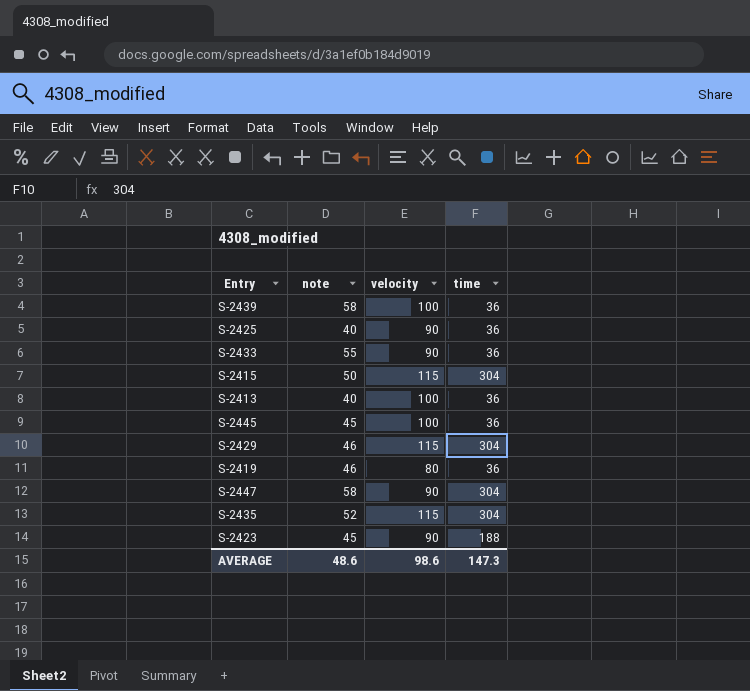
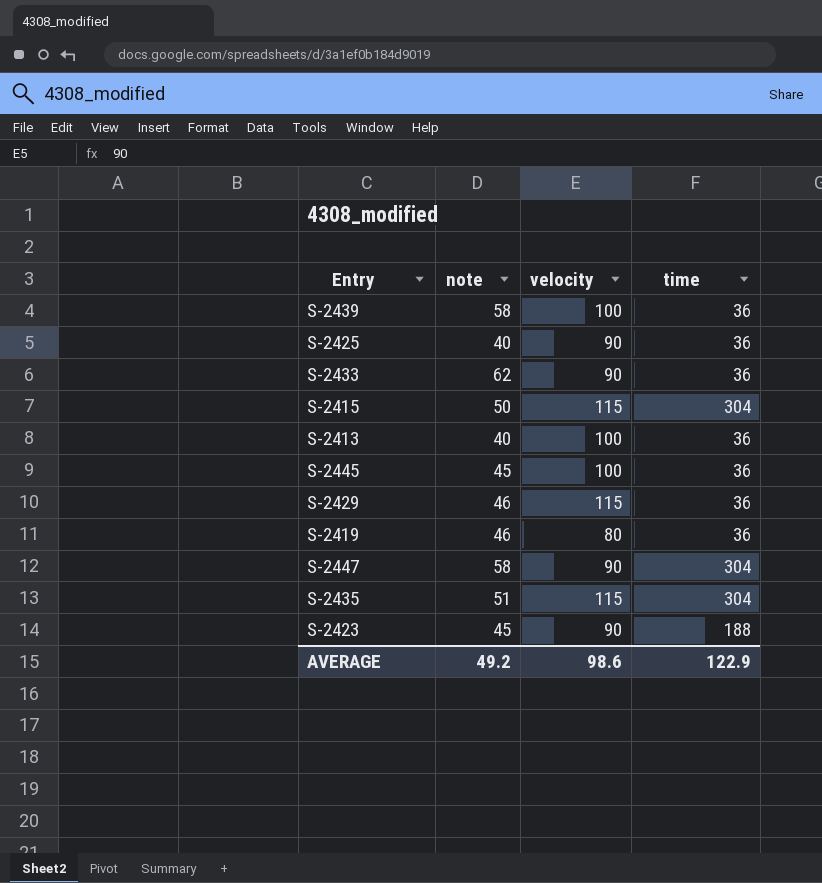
S-2433 | note: 55 -> 62
S-2429 | time: 304 -> 36
S-2435 | note: 52 -> 51
AVERAGE | note: 48.6 -> 49.2
AVERAGE | time: 147.3 -> 122.9

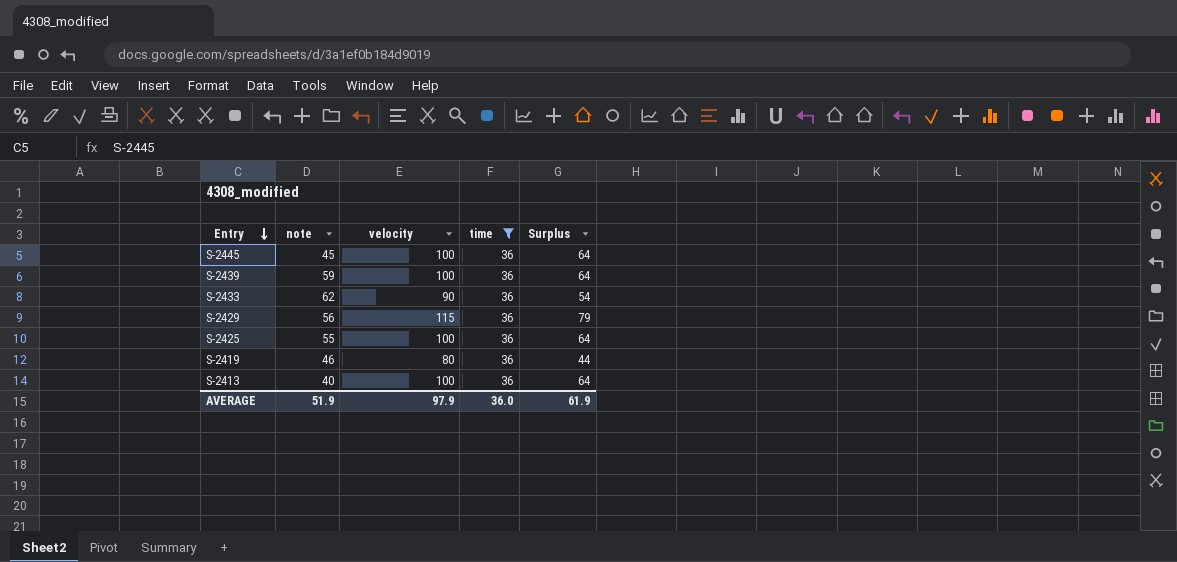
filter: none -> time = 36
row order: none -> Entry descending
column Surplus | formula: none -> [velocity] - [time]
S-2439 | note: 58 -> 59
S-2429 | note: 46 -> 56
S-2425 | note: 40 -> 55
S-2425 | velocity: 90 -> 100
AVERAGE | note: 49.2 -> 51.9
AVERAGE | velocity: 98.6 -> 97.9
AVERAGE | time: 122.9 -> 36.0

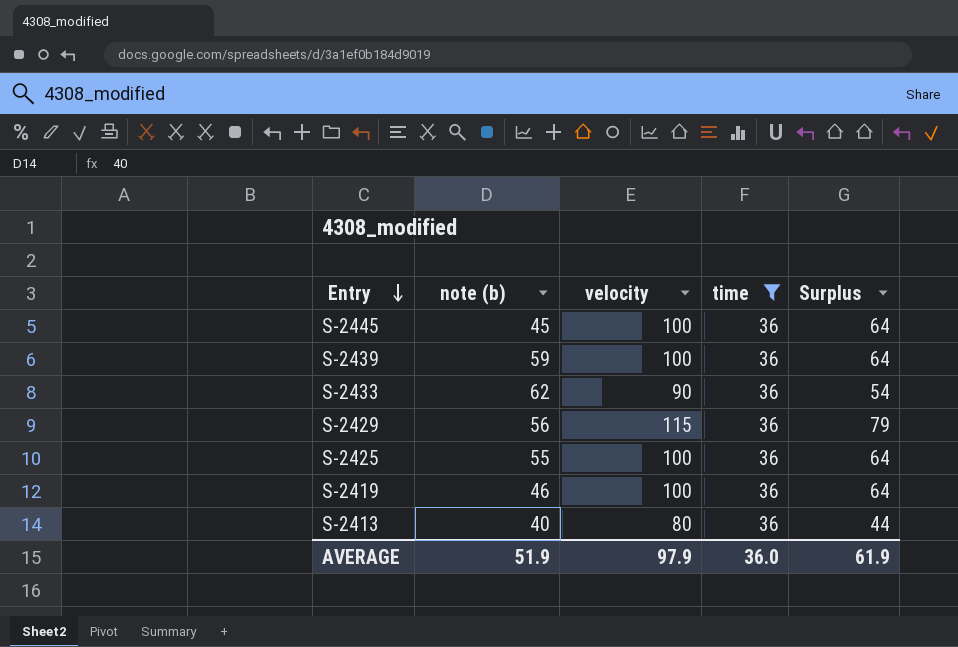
column name: note -> note (b)
S-2419 | velocity: 80 -> 100
S-2419 | Surplus: 44 -> 64
S-2413 | velocity: 100 -> 80
S-2413 | Surplus: 64 -> 44

